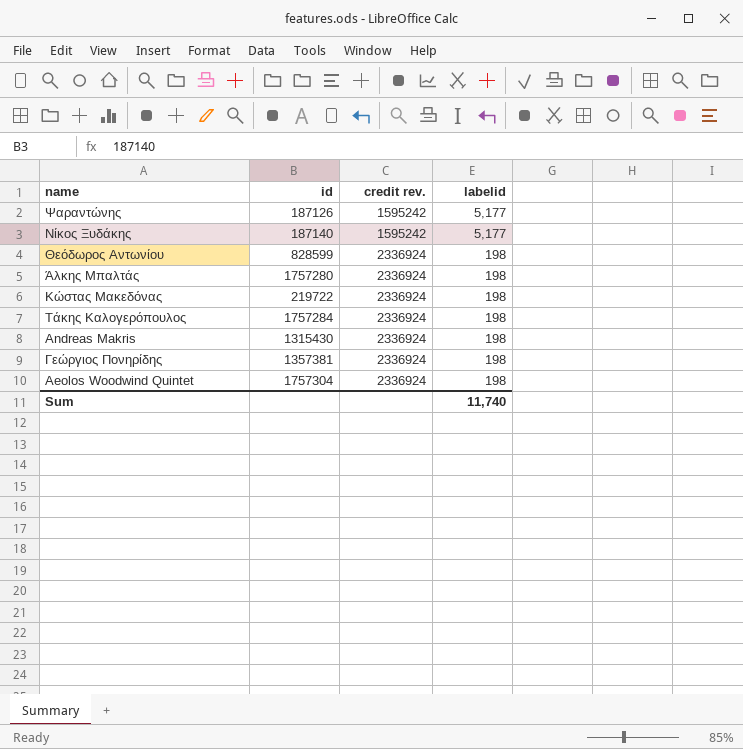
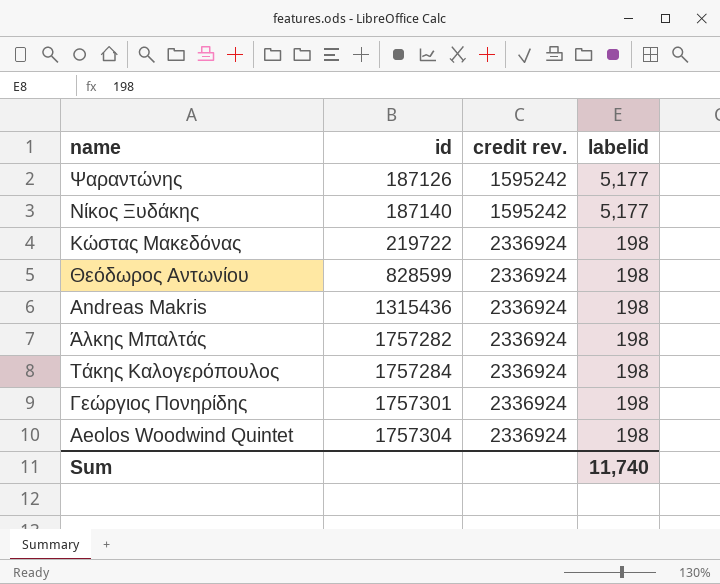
row order: credit rev. ascending -> id ascending
Andreas Makris | id: 1315430 -> 1315436
Άλκης Μπαλτάς | id: 1757280 -> 1757282
Γεώργιος Πονηρίδης | id: 1357381 -> 1757301

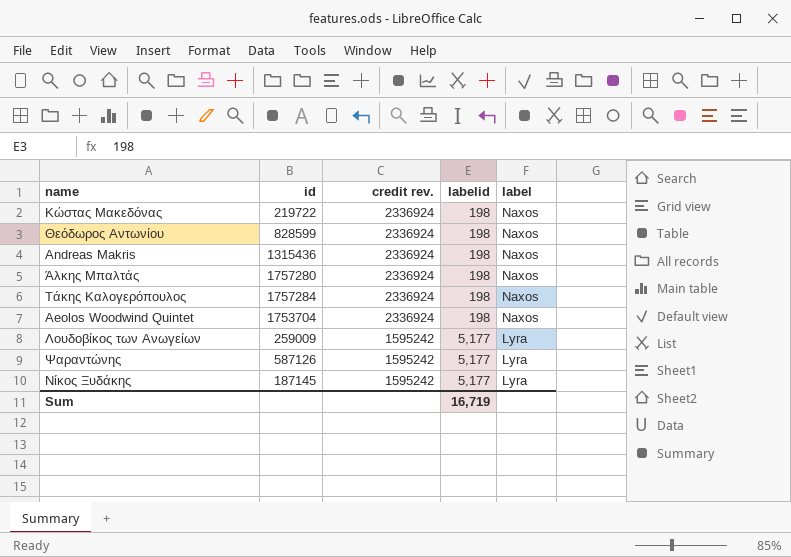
row order: id ascending -> credit rev. descending
column label | position: none -> 5
row Γεώργιος Πονηρίδης: 1757301 | 2336924 | 198 -> none
Άλκης Μπαλτάς | id: 1757282 -> 1757280
Aeolos Woodwind Quintet | id: 1757304 -> 1753704
row Λουδοβίκος των Ανωγείων: none -> 259009 | 1595242 | 5,177 | Lyra
Ψαραντώνης | id: 187126 -> 587126
Νίκος Ξυδάκης | id: 187140 -> 187145
Sum | labelid: 11,740 -> 16,719

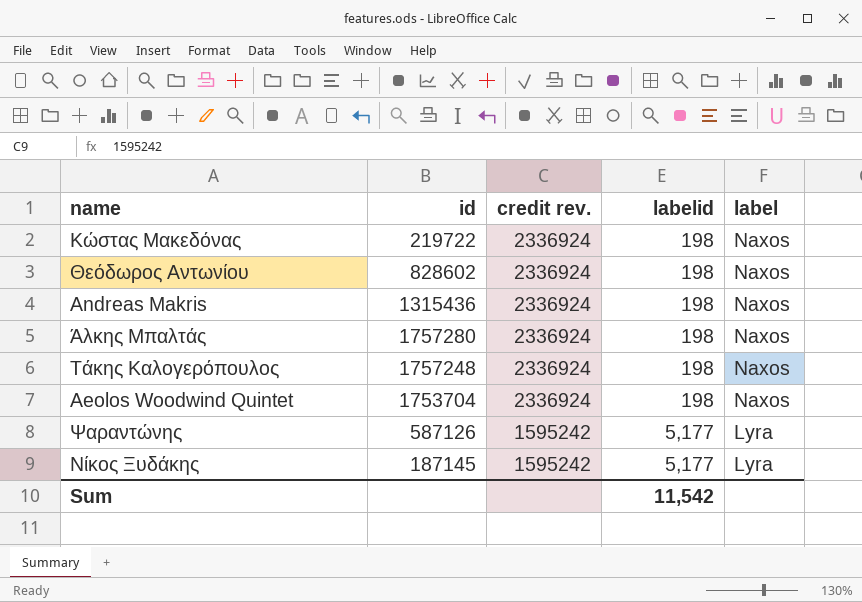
row Λουδοβίκος των Ανωγείων: 259009 | 1595242 | 5,177 | Lyra -> none
Θεόδωρος Αντωνίου | id: 828599 -> 828602
Τάκης Καλογερόπουλος | id: 1757284 -> 1757248
Sum | labelid: 16,719 -> 11,542

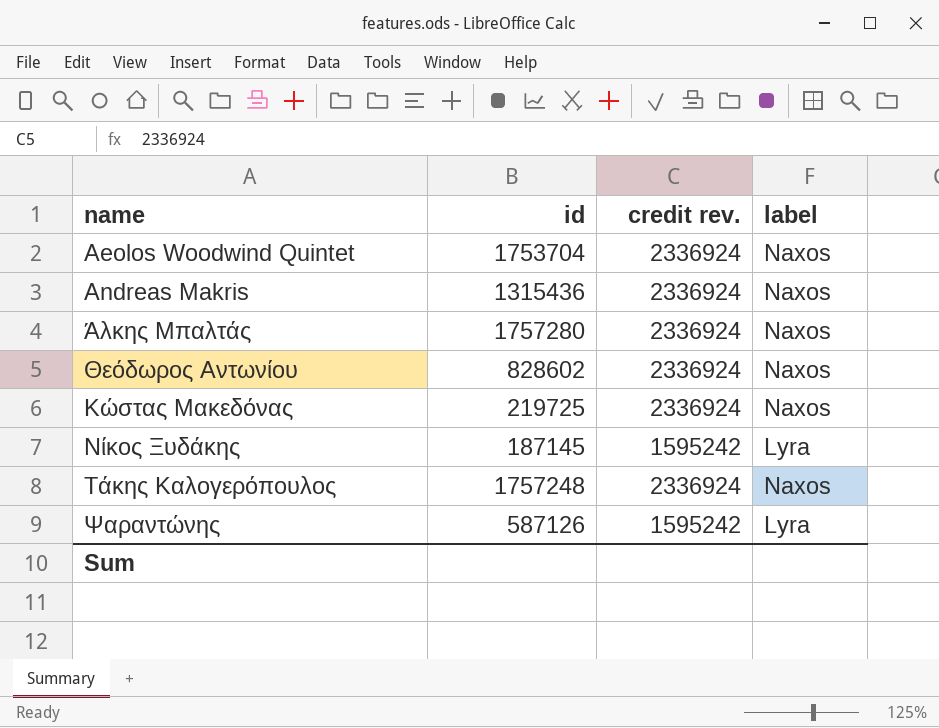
row order: credit rev. descending -> name ascending
column labelid | position: 4 -> none
Κώστας Μακεδόνας | id: 219722 -> 219725

